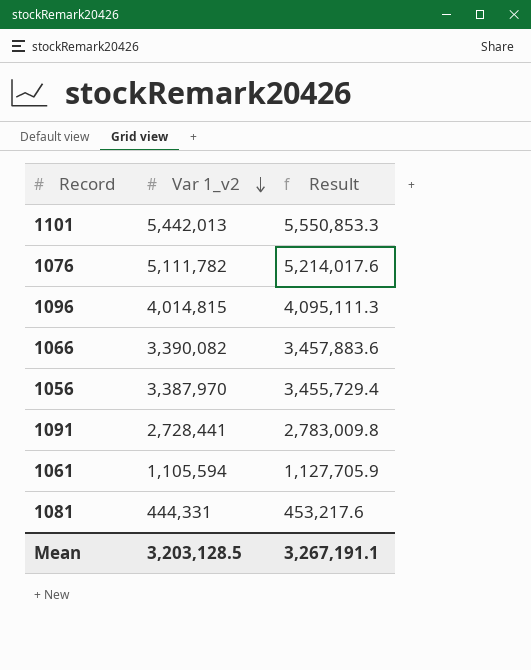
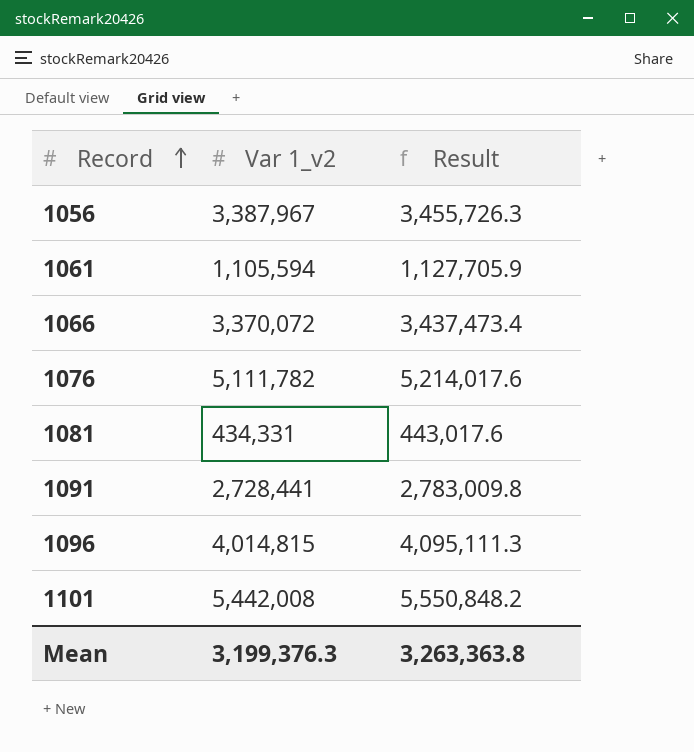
row order: Var 1_v2 descending -> Record ascending
1056 | Var 1_v2: 3,387,970 -> 3,387,967
1056 | Result: 3,455,729.4 -> 3,455,726.3
1066 | Var 1_v2: 3,390,082 -> 3,370,072
1066 | Result: 3,457,883.6 -> 3,437,473.4
1081 | Var 1_v2: 444,331 -> 434,331
1081 | Result: 453,217.6 -> 443,017.6
1101 | Var 1_v2: 5,442,013 -> 5,442,008
1101 | Result: 5,550,853.3 -> 5,550,848.2
Mean | Var 1_v2: 3,203,128.5 -> 3,199,376.3
Mean | Result: 3,267,191.1 -> 3,263,363.8

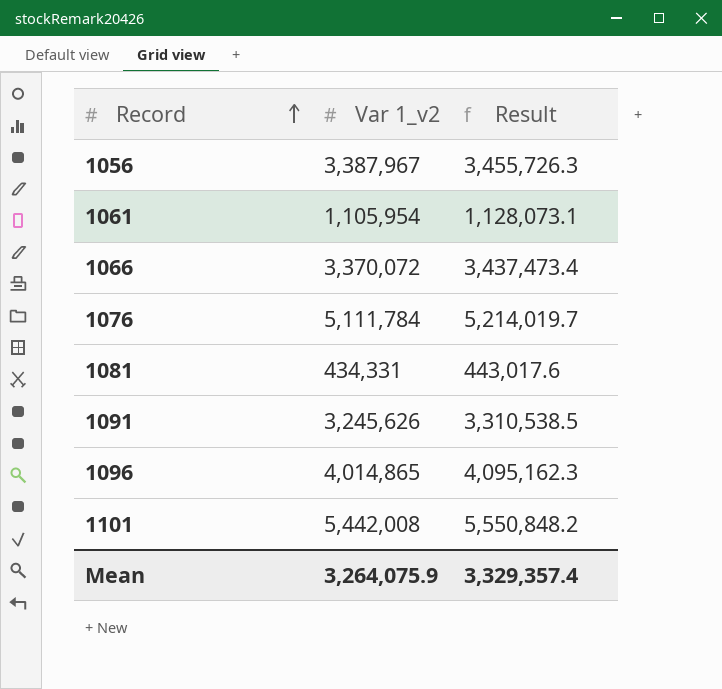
1061 | Var 1_v2: 1,105,594 -> 1,105,954
1061 | Result: 1,127,705.9 -> 1,128,073.1
1076 | Var 1_v2: 5,111,782 -> 5,111,784
1076 | Result: 5,214,017.6 -> 5,214,019.7
1091 | Var 1_v2: 2,728,441 -> 3,245,626
1091 | Result: 2,783,009.8 -> 3,310,538.5
1096 | Var 1_v2: 4,014,815 -> 4,014,865
1096 | Result: 4,095,111.3 -> 4,095,162.3
Mean | Var 1_v2: 3,199,376.3 -> 3,264,075.9
Mean | Result: 3,263,363.8 -> 3,329,357.4

